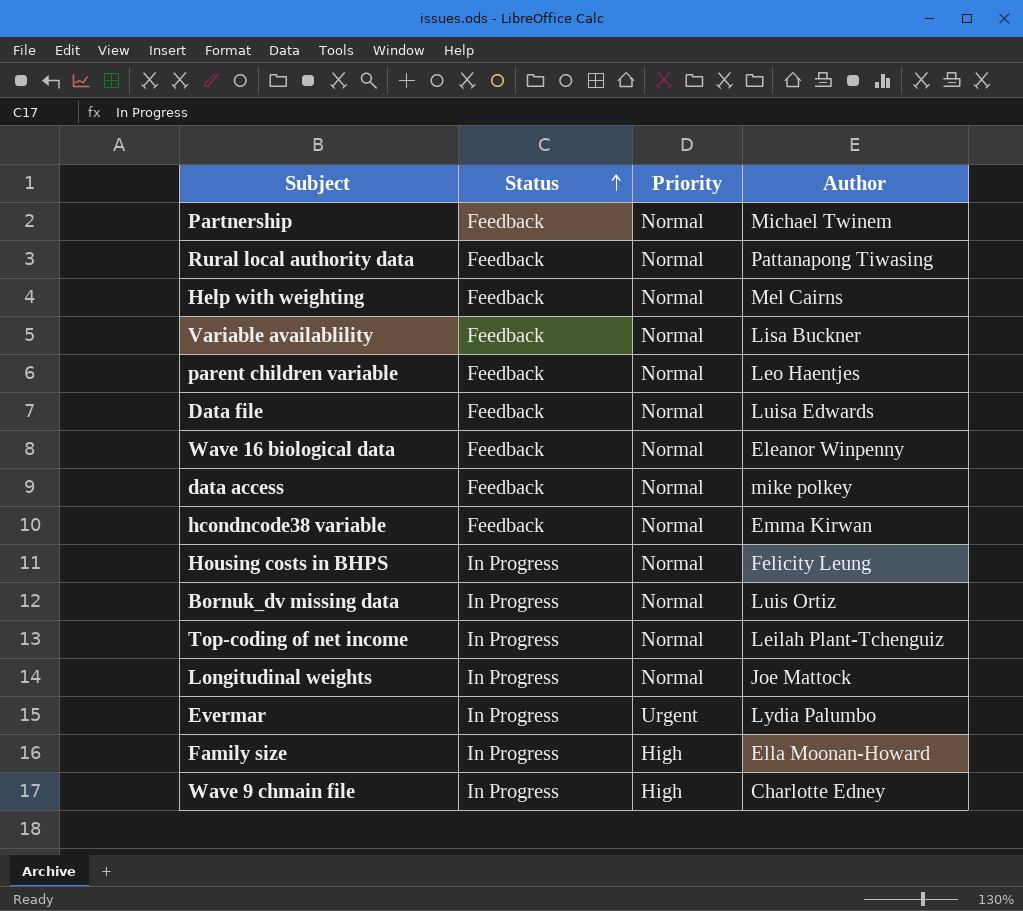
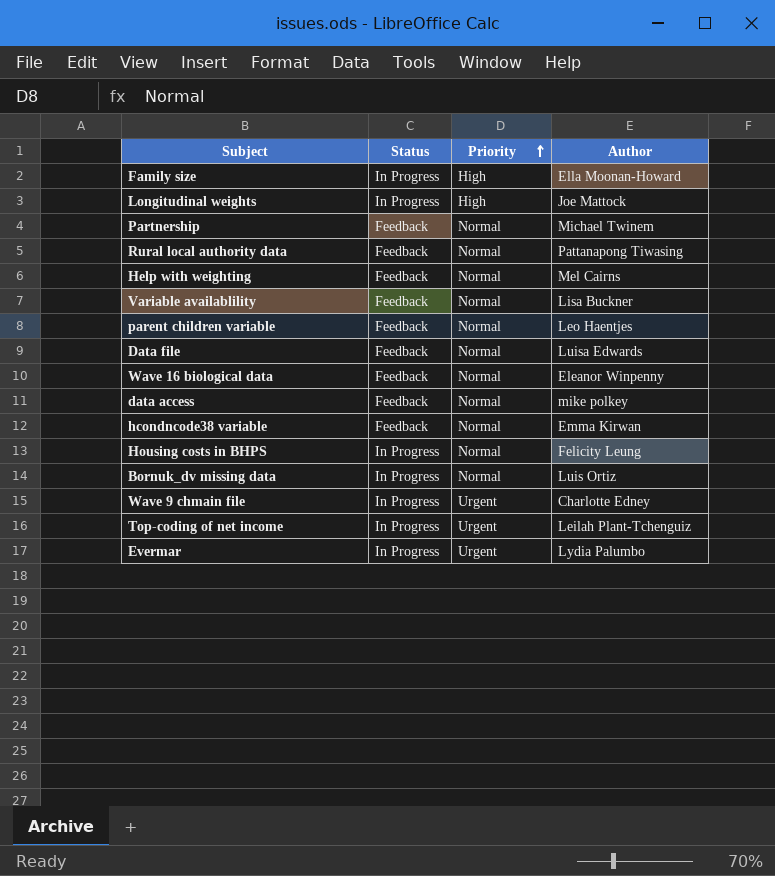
row order: Status ascending -> Priority ascending
Longitudinal weights | Priority: Normal -> High
Wave 9 chmain file | Priority: High -> Urgent
Top-coding of net income | Priority: Normal -> Urgent

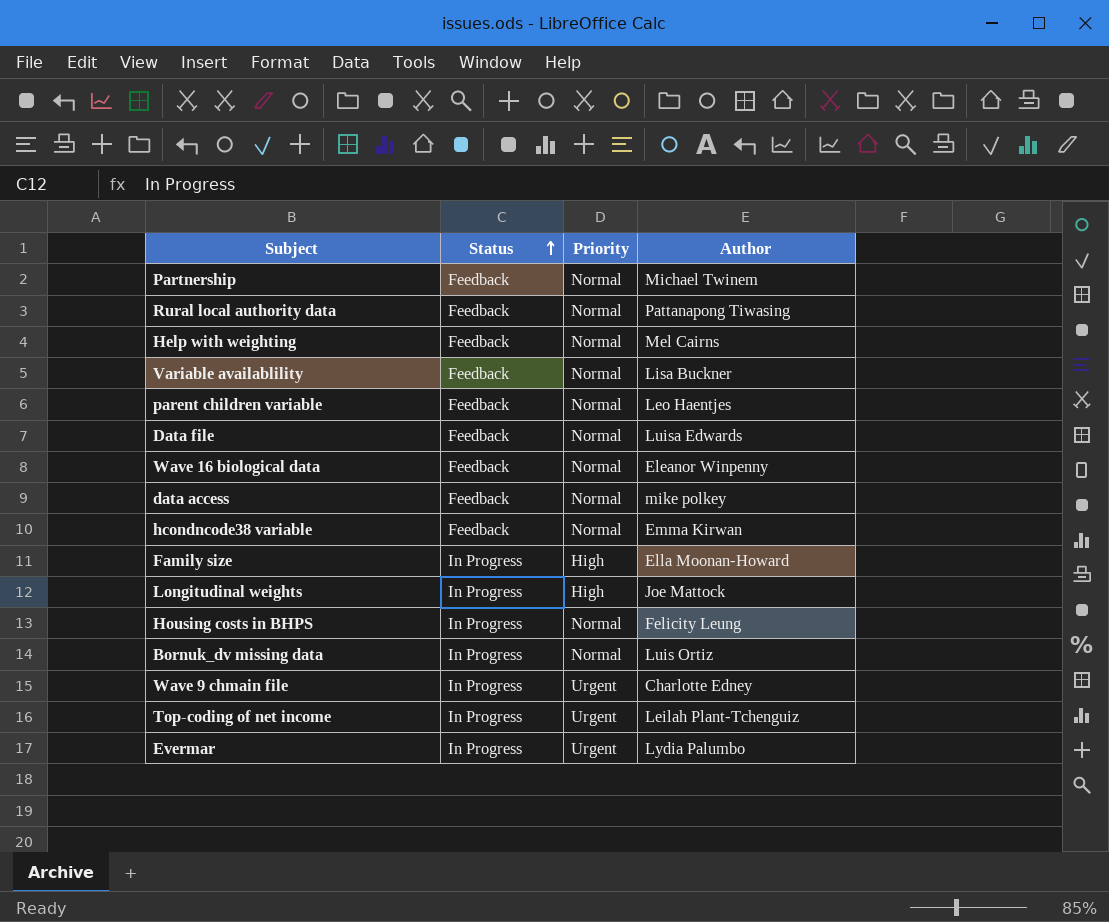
row order: Priority ascending -> Status ascending

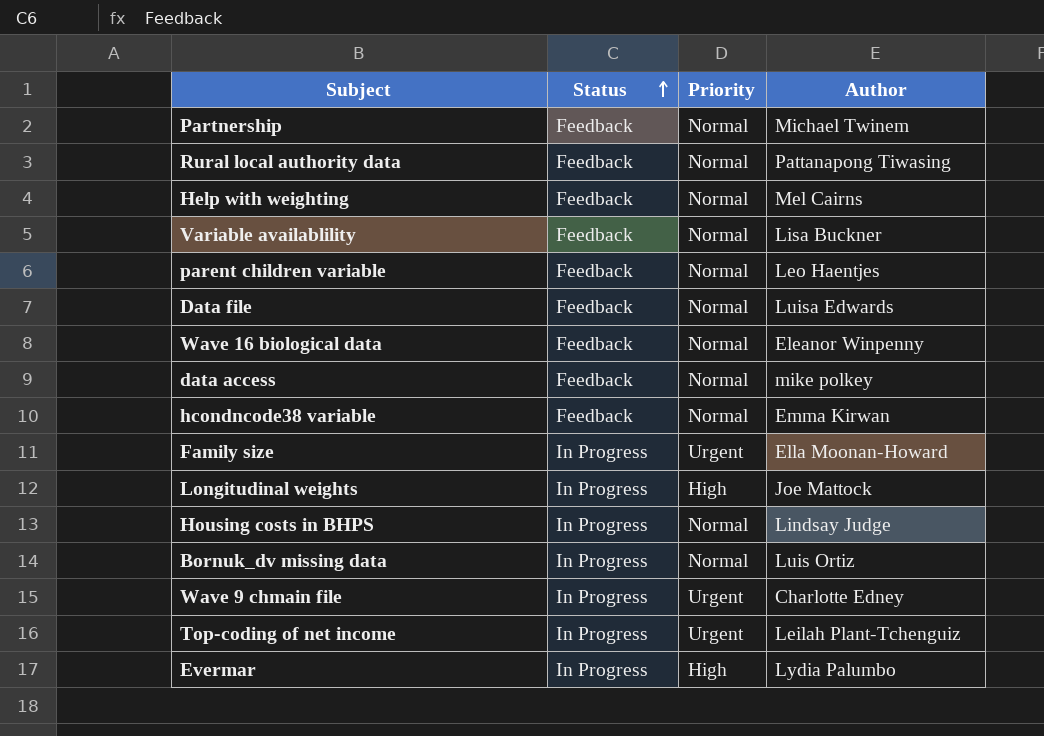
Family size | Priority: High -> Urgent
Housing costs in BHPS | Author: Felicity Leung -> Lindsay Judge
Evermar | Priority: Urgent -> High

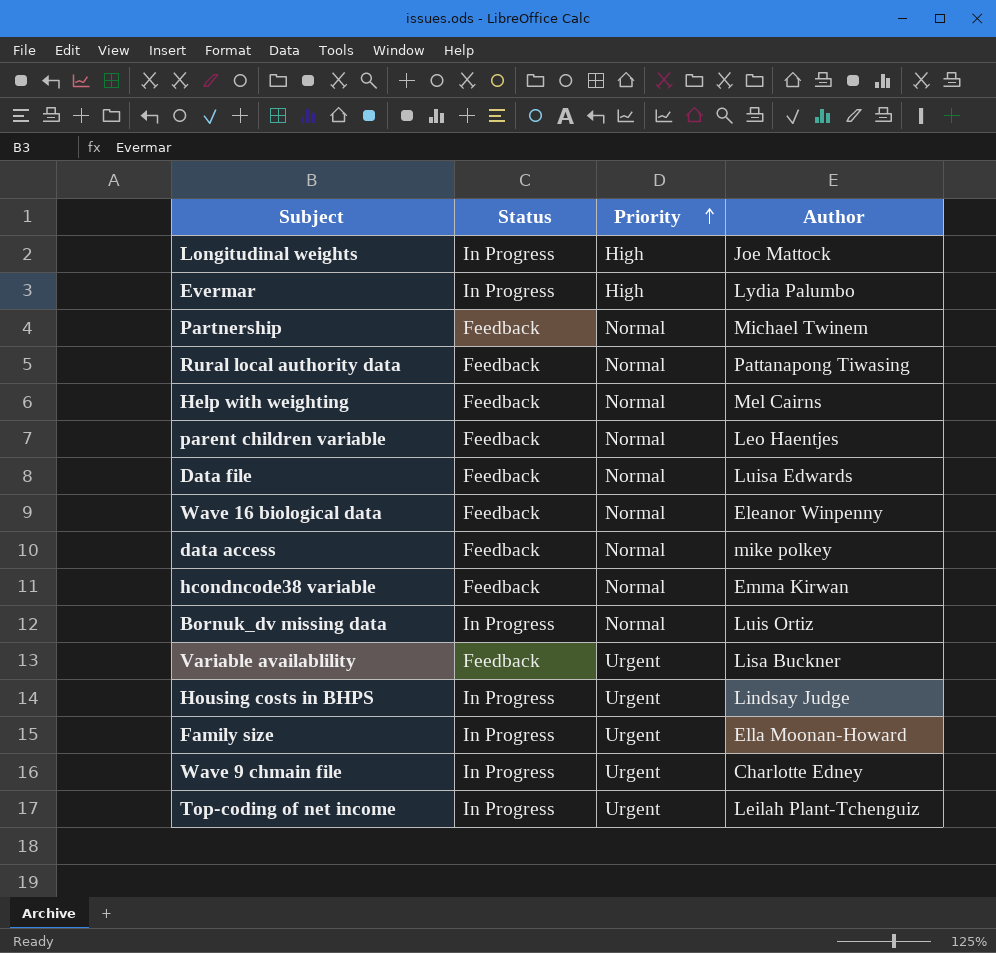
row order: Status ascending -> Priority ascending
Variable availablility | Priority: Normal -> Urgent
Housing costs in BHPS | Priority: Normal -> Urgent

